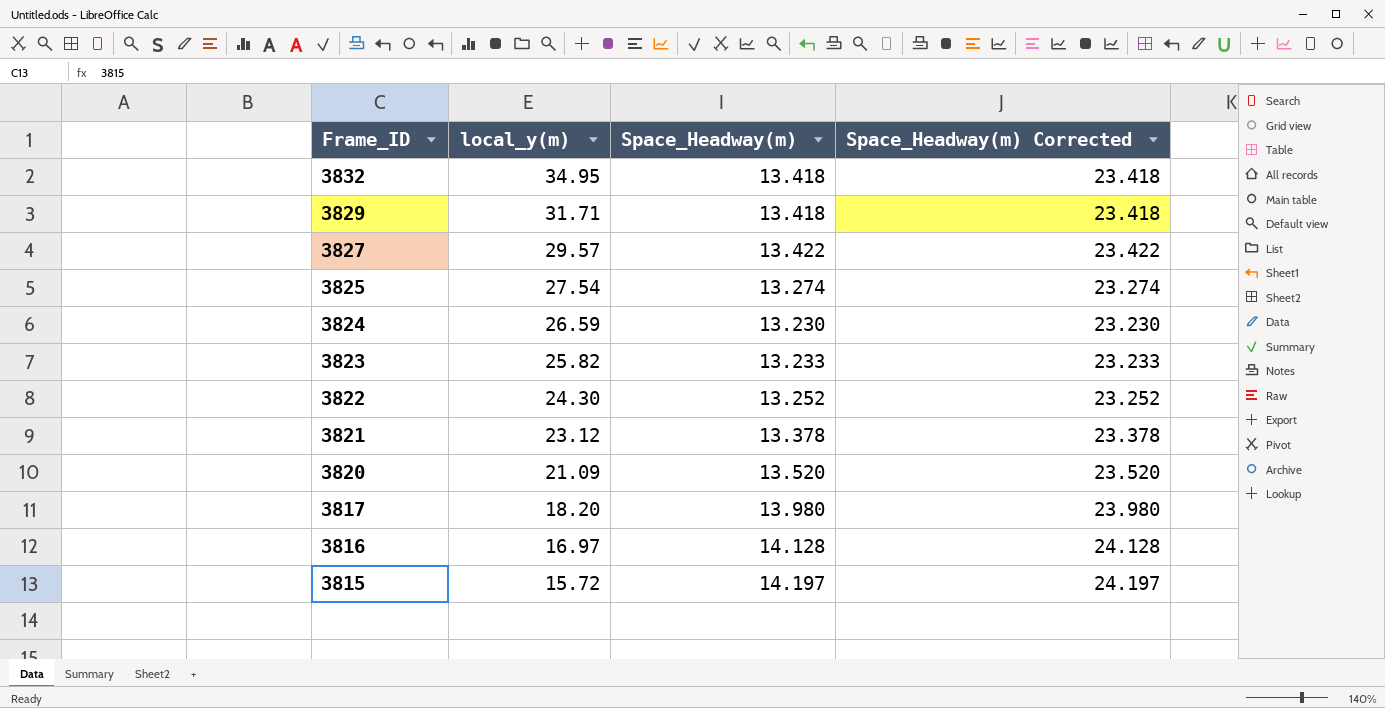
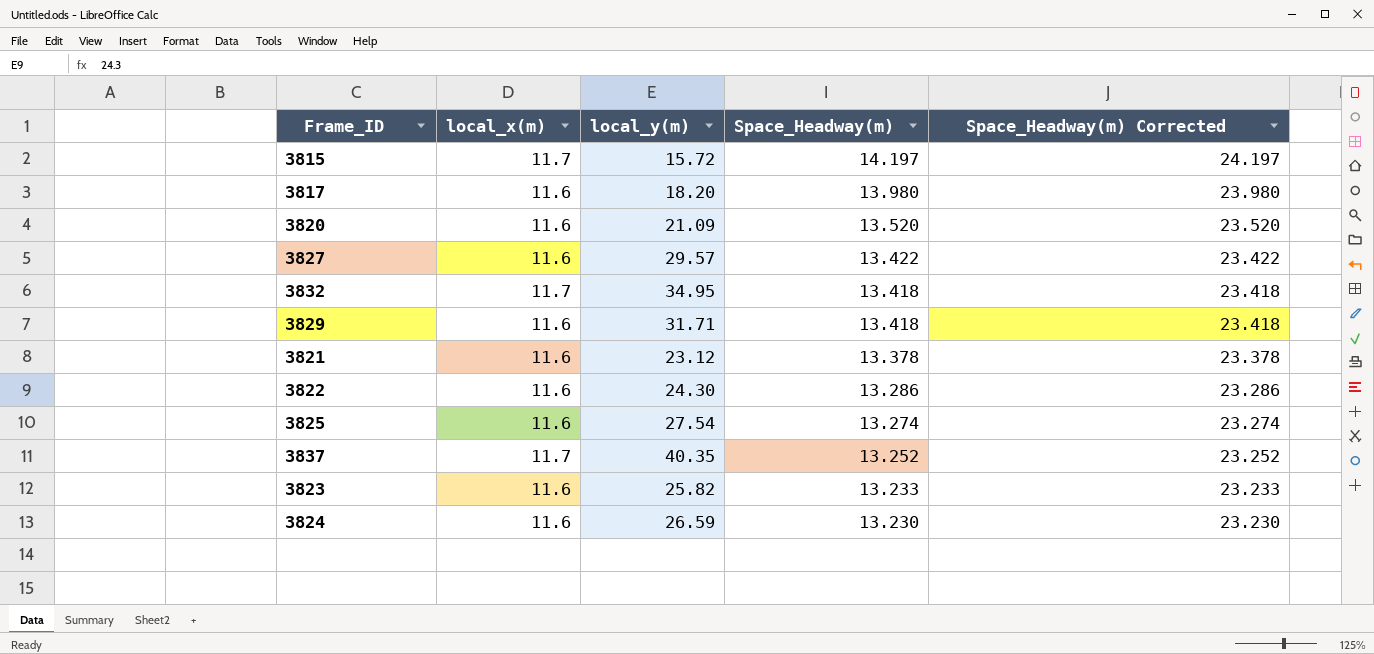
row order: Frame_ID descending -> Space_Headway(m) descending
column local_x(m) | position: none -> 2
row 3816: 16.97 | 14.128 | 24.128 -> none
3822 | Space_Headway(m): 13.252 -> 13.286
3822 | Space_Headway(m) Corrected: 23.252 -> 23.286
row 3837: none -> 11.7 | 40.35 | 13.252 | 23.252

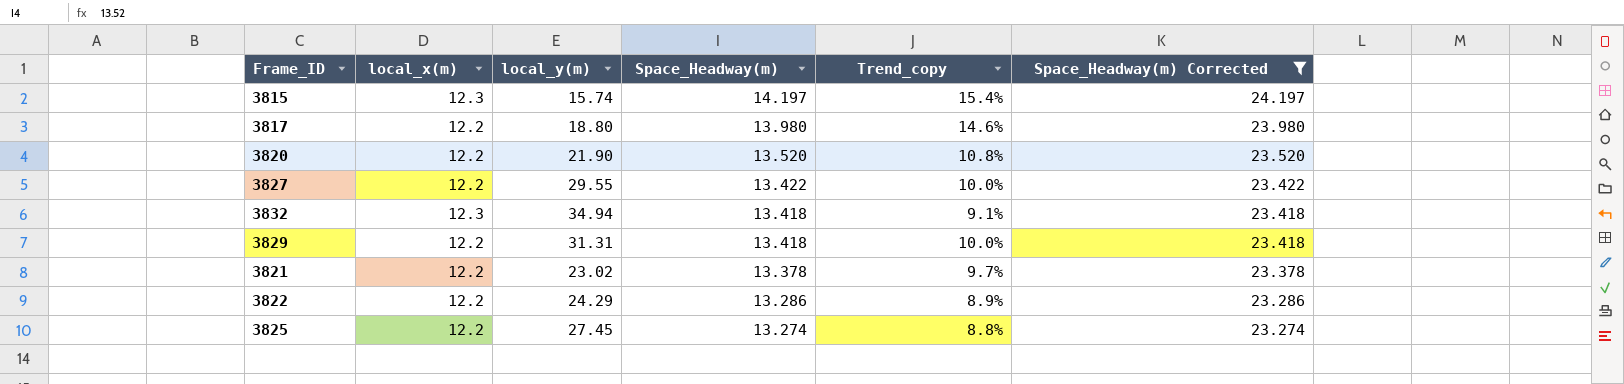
filter: none -> Space_Headway(m) Corrected >= 23.274
column Trend_copy | formula: none -> ([Space_Headway(m)] - [local_x(m)]) / [local_x(m)]
3815 | local_x(m): 11.7 -> 12.3
3815 | local_y(m): 15.72 -> 15.74
3817 | local_x(m): 11.6 -> 12.2
3817 | local_y(m): 18.20 -> 18.80
3820 | local_x(m): 11.6 -> 12.2
3820 | local_y(m): 21.09 -> 21.90
3827 | local_x(m): 11.6 -> 12.2
3827 | local_y(m): 29.57 -> 29.55
3832 | local_x(m): 11.7 -> 12.3
3832 | local_y(m): 34.95 -> 34.94
3829 | local_x(m): 11.6 -> 12.2
3829 | local_y(m): 31.71 -> 31.31
3821 | local_x(m): 11.6 -> 12.2
3821 | local_y(m): 23.12 -> 23.02
3822 | local_x(m): 11.6 -> 12.2
3822 | local_y(m): 24.30 -> 24.29
3825 | local_x(m): 11.6 -> 12.2
3825 | local_y(m): 27.54 -> 27.45

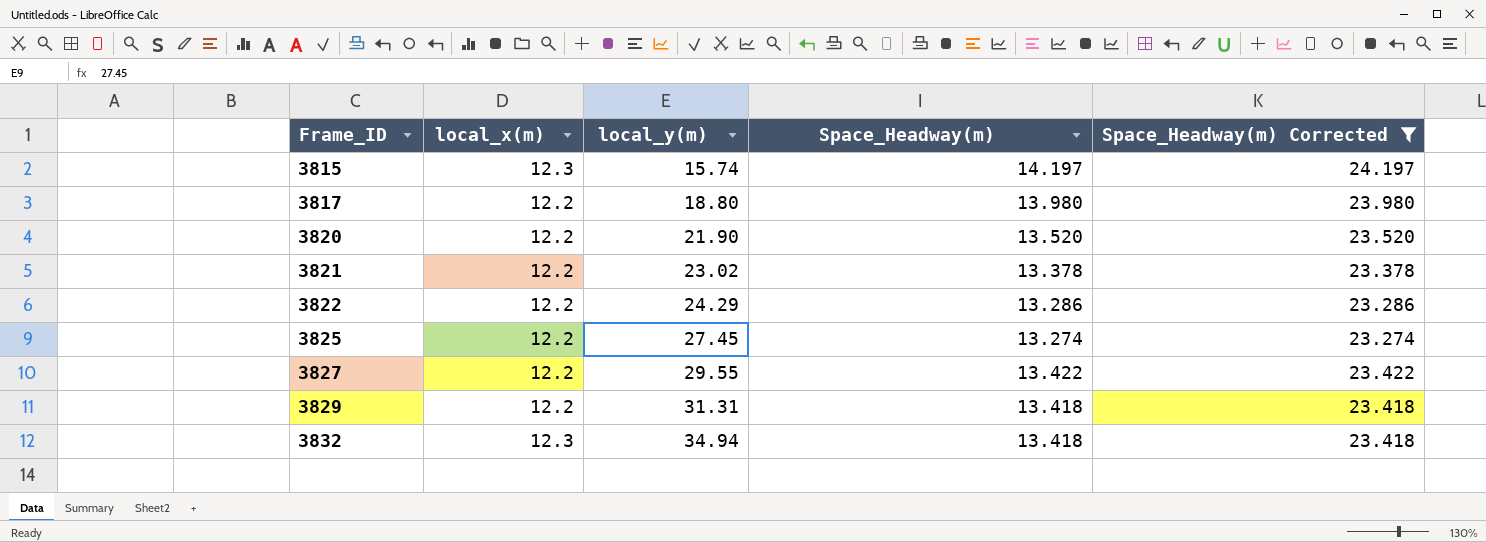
row order: Space_Headway(m) descending -> Frame_ID ascending
column Trend_copy | formula: ([Space_Headway(m)] - [local_x(m)]) / [local_x(m)] -> none

